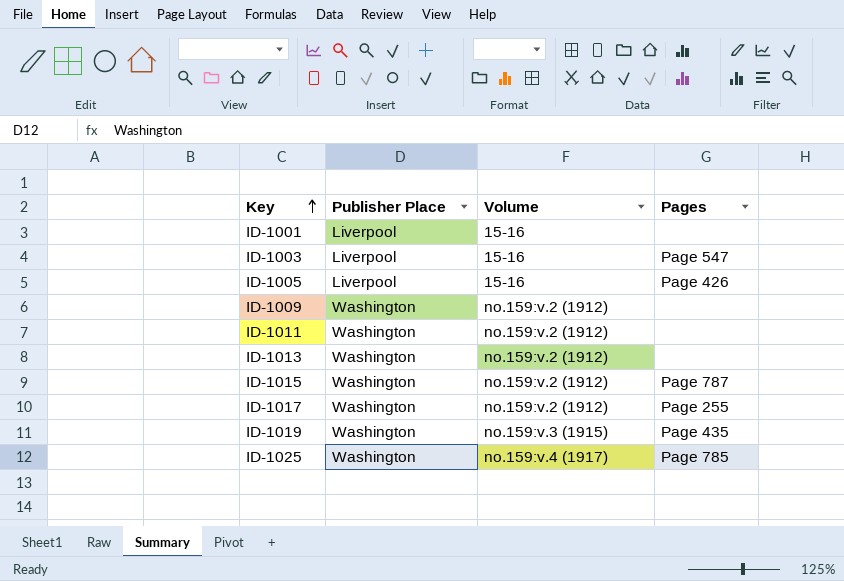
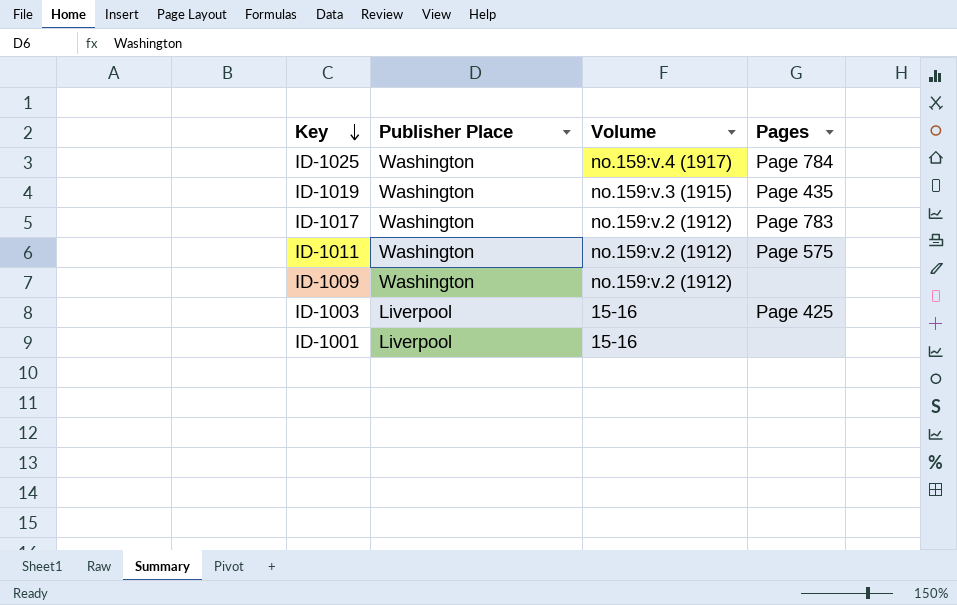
row order: Key ascending -> Key descending
row ID-1005: Liverpool | 15-16 | Page 426 -> none
row ID-1013: Washington | no.159:v.2 (1912) | none -> none
row ID-1015: Washington | no.159:v.2 (1912) | Page 787 -> none
ID-1025 | Pages: Page 785 -> Page 784
ID-1017 | Pages: Page 255 -> Page 783
ID-1011 | Pages: none -> Page 575
ID-1003 | Pages: Page 547 -> Page 425

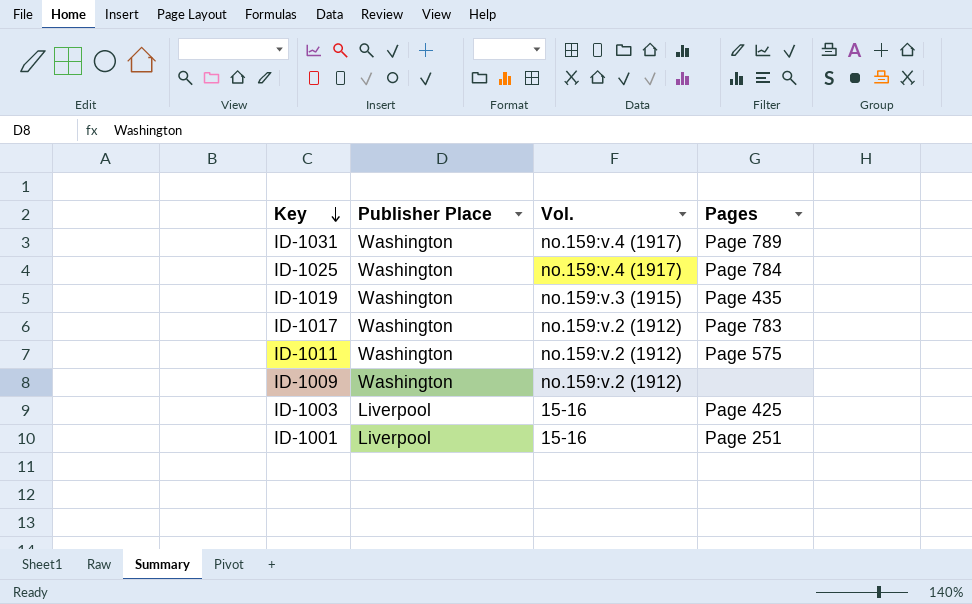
column name: Volume -> Vol.
row ID-1031: none -> Washington | no.159:v.4 (1917) | Page 789
ID-1001 | Pages: none -> Page 251

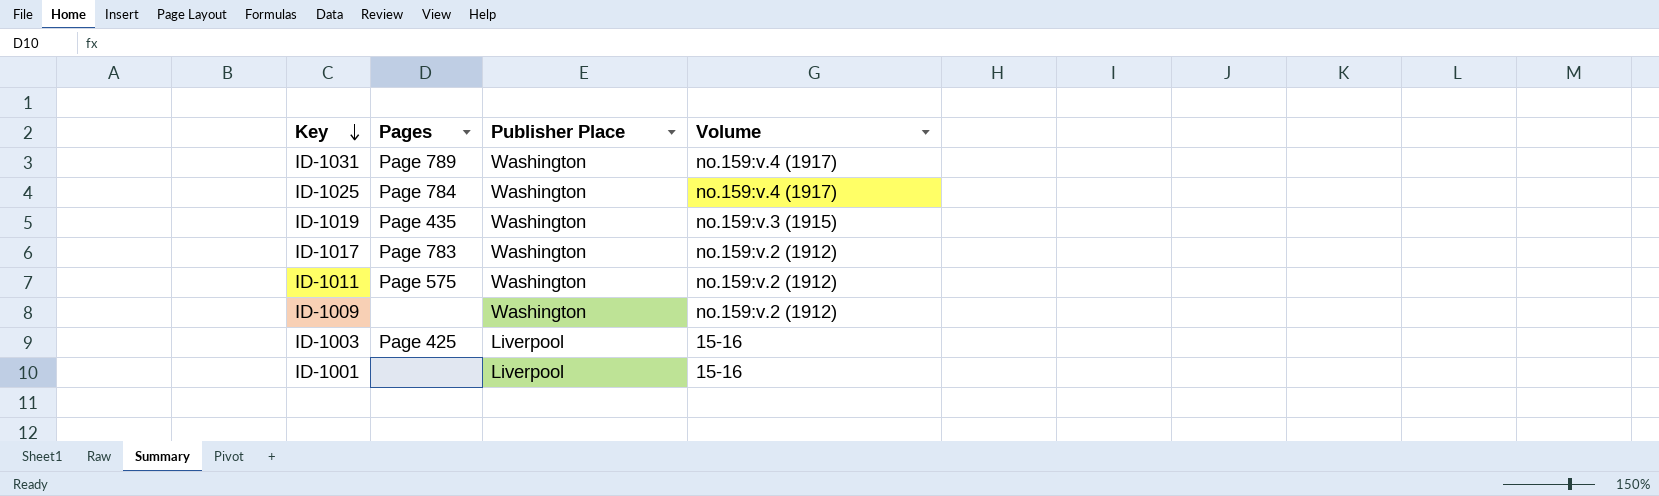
column Pages | position: 4 -> 2
column name: Vol. -> Volume
ID-1001 | Pages: Page 251 -> none

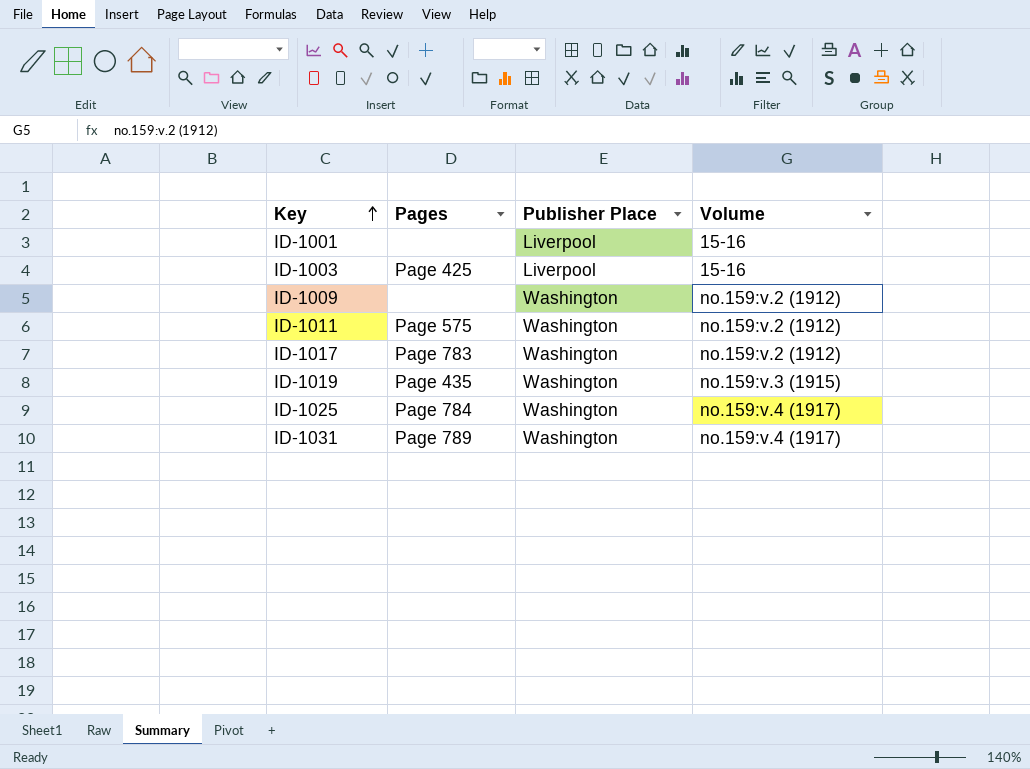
row order: Key descending -> Key ascending

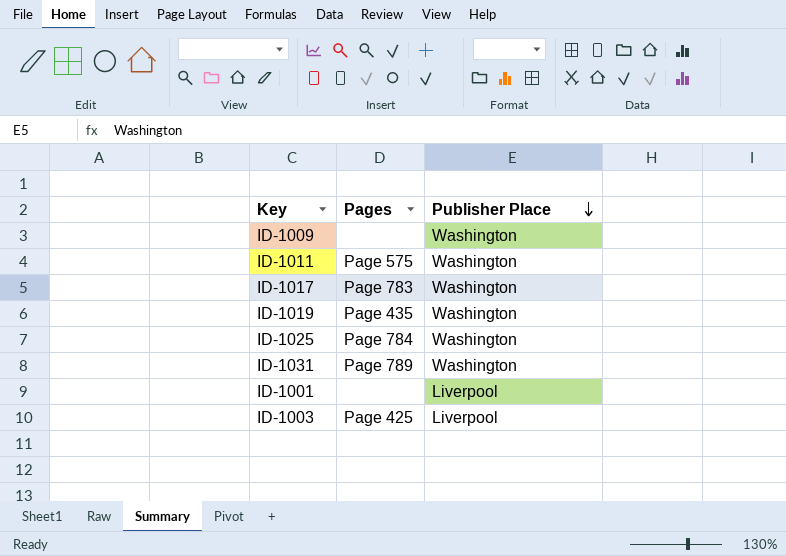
row order: Key ascending -> Publisher Place descending
column Volume | position: 4 -> none

